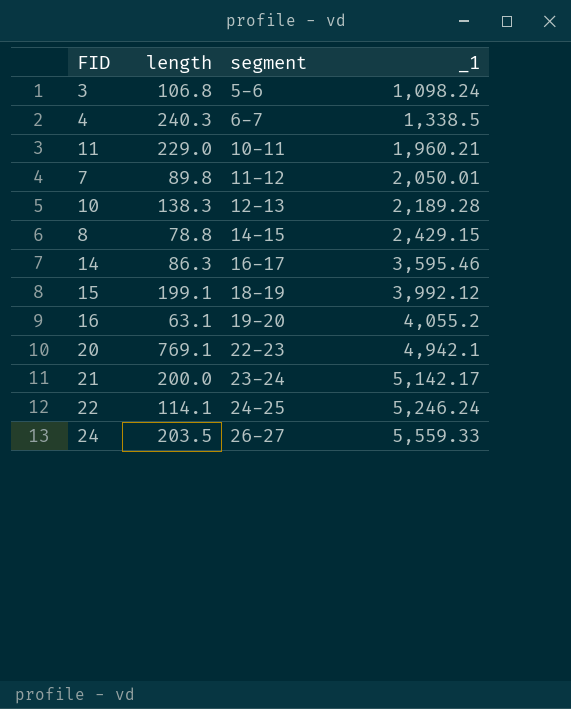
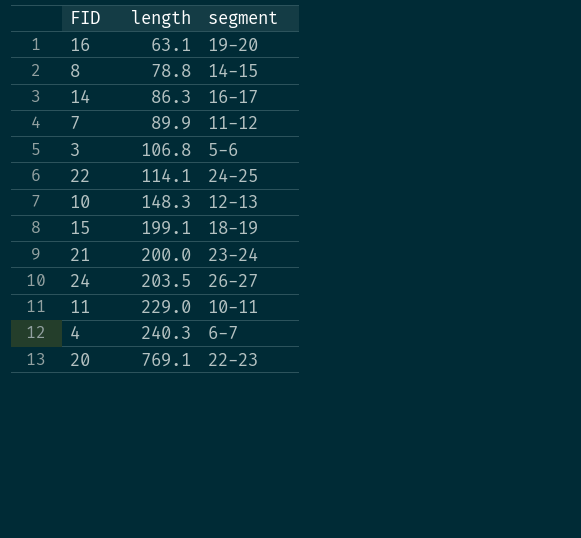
row order: segment ascending -> length ascending
column _1 | position: 4 -> none
7 | length: 89.8 -> 89.9
10 | length: 138.3 -> 148.3

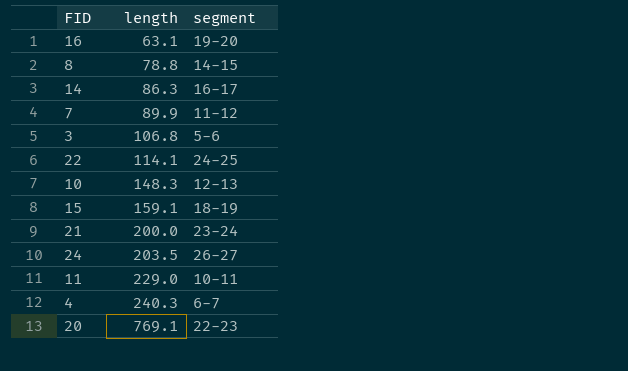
15 | length: 199.1 -> 159.1

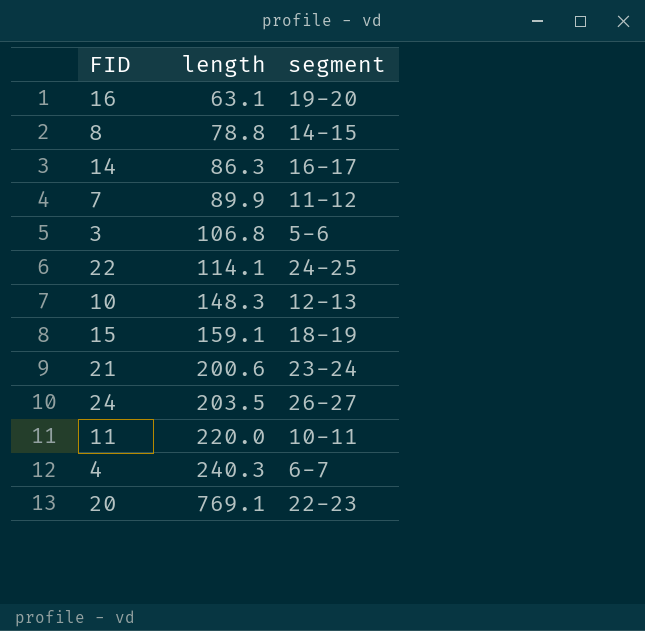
21 | length: 200.0 -> 200.6
11 | length: 229.0 -> 220.0

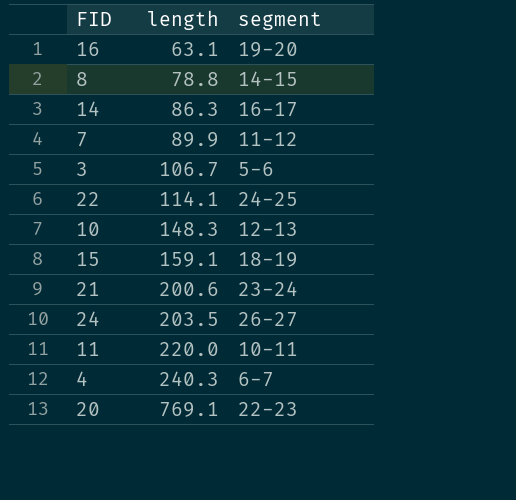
3 | length: 106.8 -> 106.7

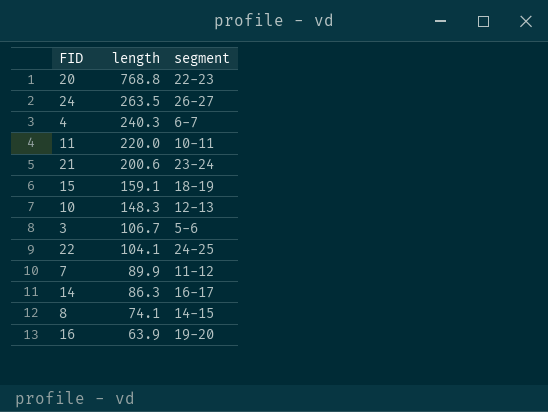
row order: length ascending -> length descending
20 | length: 769.1 -> 768.8
24 | length: 203.5 -> 263.5
22 | length: 114.1 -> 104.1
8 | length: 78.8 -> 74.1
16 | length: 63.1 -> 63.9

